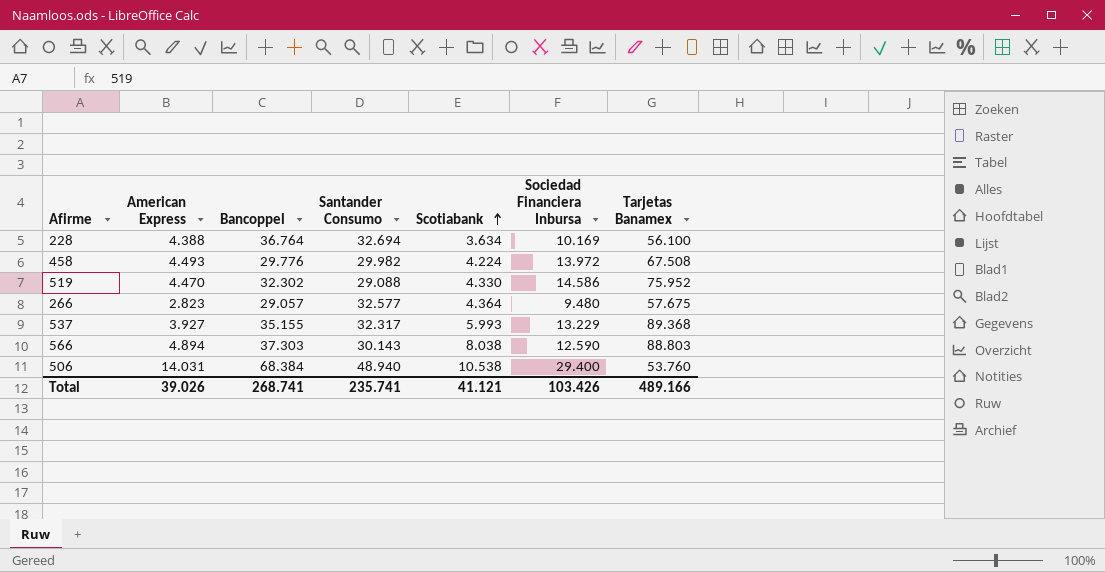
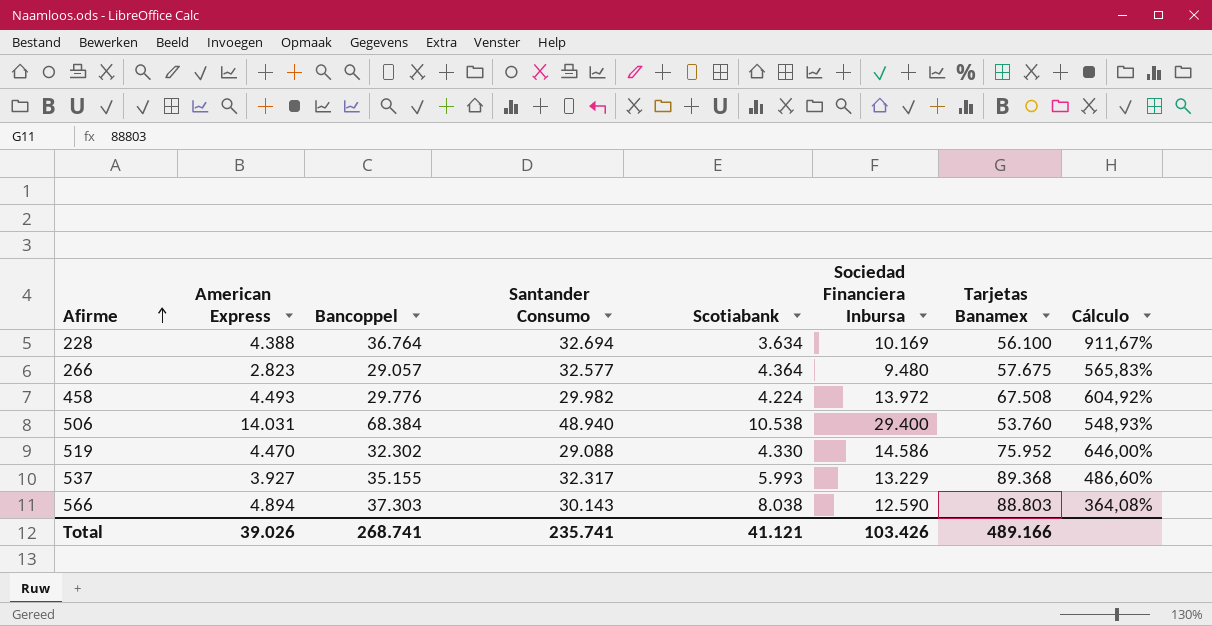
row order: Scotiabank ascending -> Afirme ascending
column Cálculo | formula: none -> ([Bancoppel] - [Scotiabank]) / [Scotiabank]

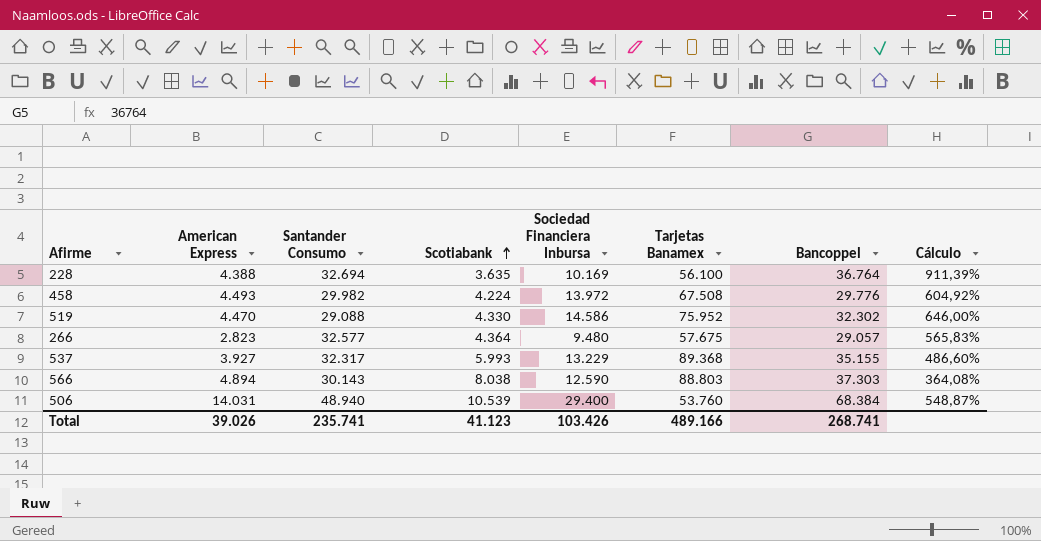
row order: Afirme ascending -> Scotiabank ascending
column Bancoppel | position: 3 -> 7
228 | Scotiabank: 3.634 -> 3.635
228 | Cálculo: 911,67% -> 911,39%
506 | Scotiabank: 10.538 -> 10.539
506 | Cálculo: 548,93% -> 548,87%
Total | Scotiabank: 41.121 -> 41.123

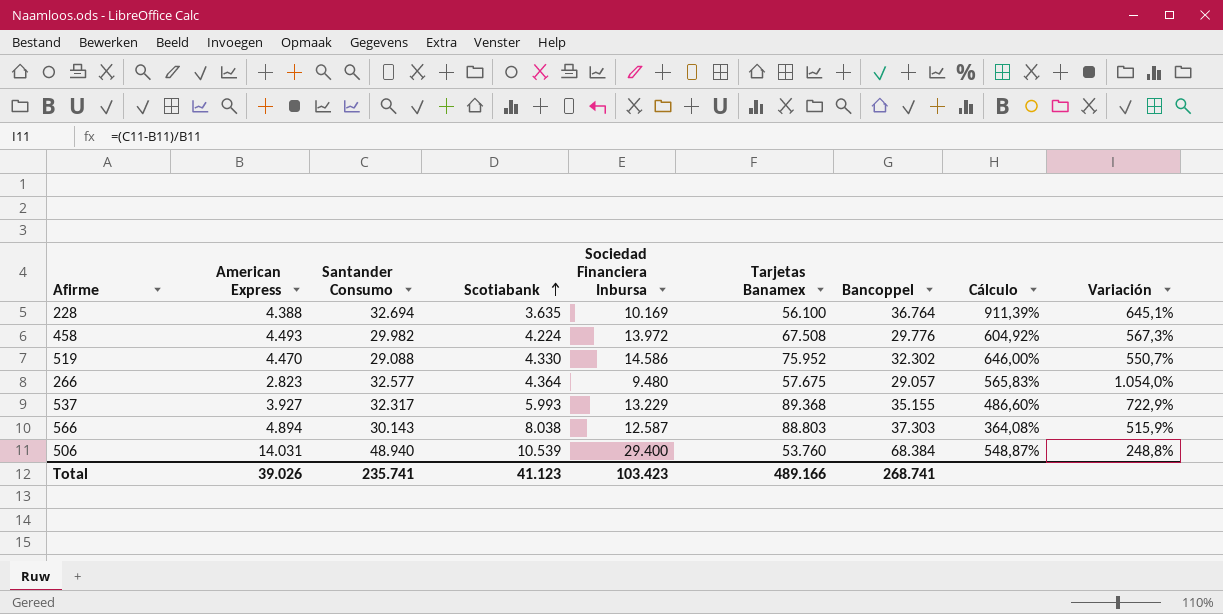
column Variación | formula: none -> ([Santander Consumo] - [American Express]) / [American Express]
566 | Sociedad Financiera Inbursa: 12.590 -> 12.587
Total | Sociedad Financiera Inbursa: 103.426 -> 103.423

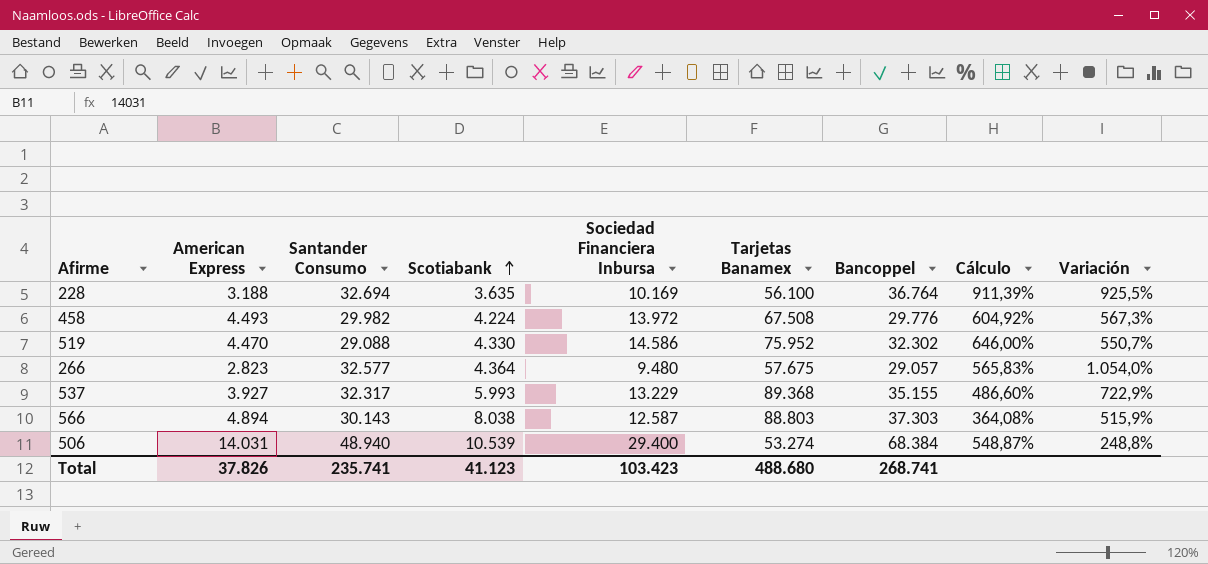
228 | American Express: 4.388 -> 3.188
228 | Variación: 645,1% -> 925,5%
506 | Tarjetas Banamex: 53.760 -> 53.274
Total | American Express: 39.026 -> 37.826
Total | Tarjetas Banamex: 489.166 -> 488.680

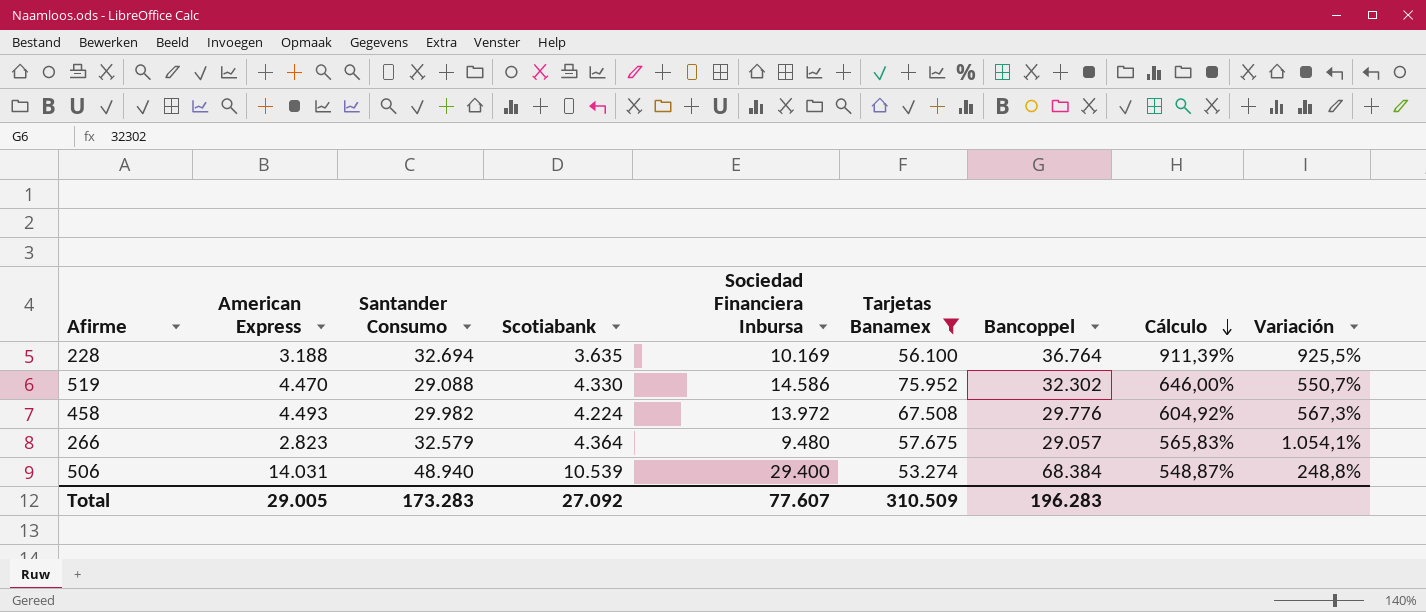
filter: none -> Tarjetas Banamex <= 75.952
row order: Scotiabank ascending -> Cálculo descending
266 | Santander Consumo: 32.577 -> 32.579
266 | Variación: 1.054,0% -> 1.054,1%
Total | American Express: 37.826 -> 29.005
Total | Santander Consumo: 235.741 -> 173.283
Total | Scotiabank: 41.123 -> 27.092
Total | Sociedad Financiera Inbursa: 103.423 -> 77.607
Total | Tarjetas Banamex: 488.680 -> 310.509
Total | Bancoppel: 268.741 -> 196.283

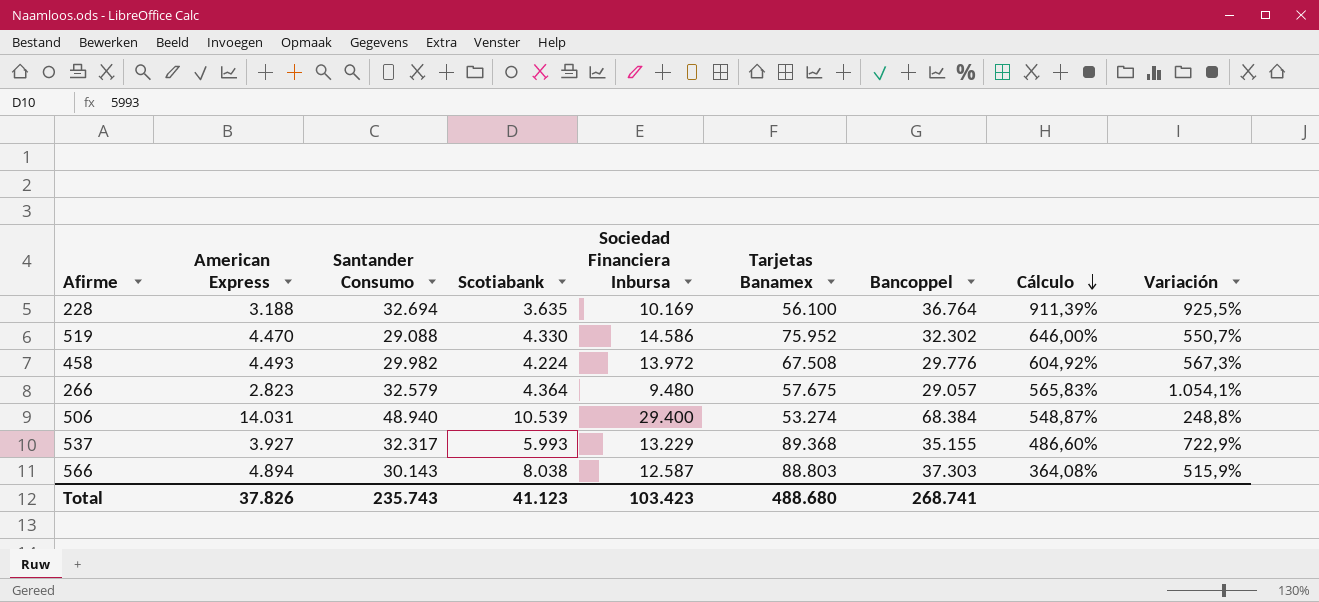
filter: Tarjetas Banamex <= 75.952 -> none
Total | American Express: 29.005 -> 37.826
Total | Santander Consumo: 173.283 -> 235.743
Total | Scotiabank: 27.092 -> 41.123
Total | Sociedad Financiera Inbursa: 77.607 -> 103.423
Total | Tarjetas Banamex: 310.509 -> 488.680
Total | Bancoppel: 196.283 -> 268.741

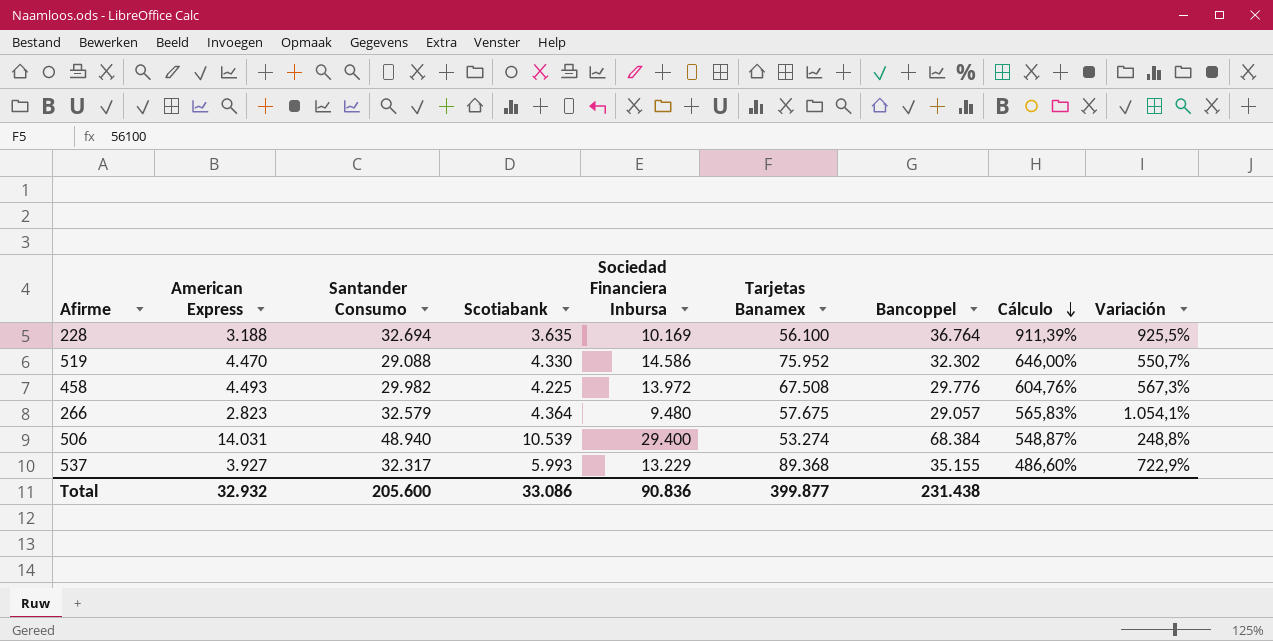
row 566: 4.894 | 30.143 | 8.038 | 12.587 | 88.803 | 37.303 | 364,08% | 515,9% -> none
458 | Scotiabank: 4.224 -> 4.225
458 | Cálculo: 604,92% -> 604,76%
Total | American Express: 37.826 -> 32.932
Total | Santander Consumo: 235.743 -> 205.600
Total | Scotiabank: 41.123 -> 33.086
Total | Sociedad Financiera Inbursa: 103.423 -> 90.836
Total | Tarjetas Banamex: 488.680 -> 399.877
Total | Bancoppel: 268.741 -> 231.438

